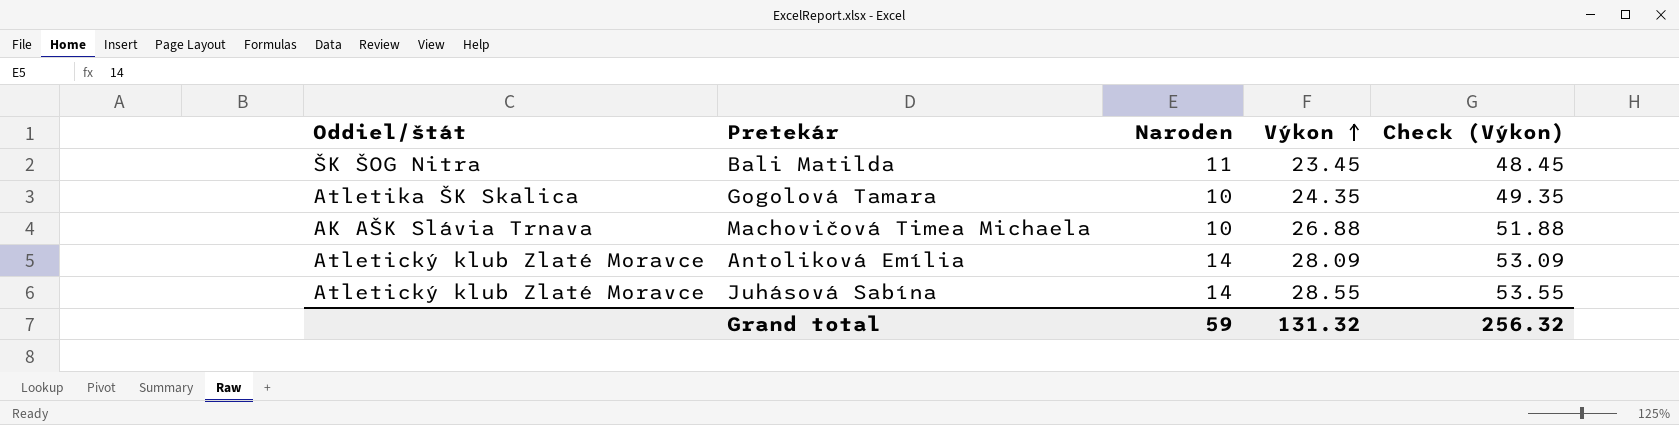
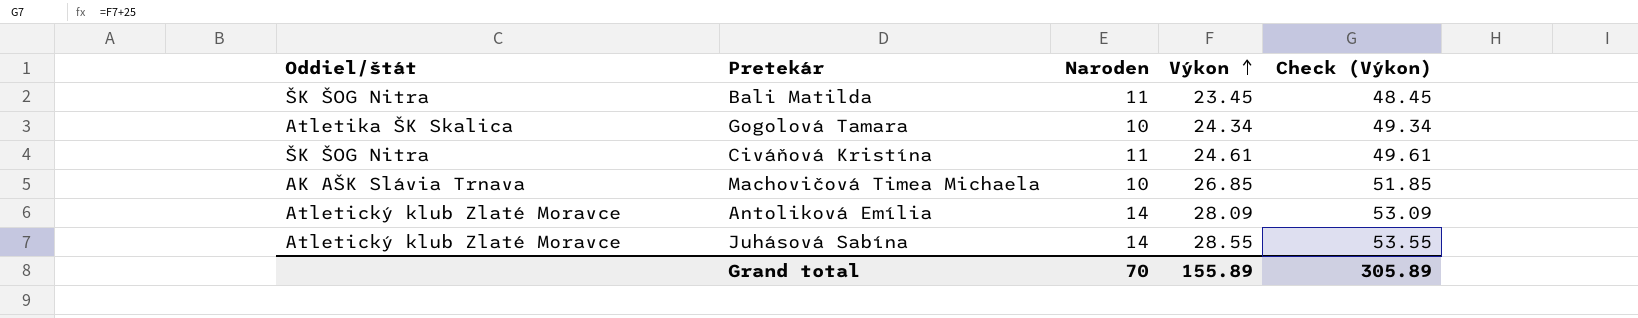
Gogolová Tamara | Výkon: 24.35 -> 24.34
Gogolová Tamara | Check (Výkon): 49.35 -> 49.34
row Civáňová Kristína: none -> ŠK ŠOG Nitra | 11 | 24.61 | 49.61
Machovičová Timea Michaela | Výkon: 26.88 -> 26.85
Machovičová Timea Michaela | Check (Výkon): 51.88 -> 51.85
Grand total | Naroden: 59 -> 70
Grand total | Výkon: 131.32 -> 155.89
Grand total | Check (Výkon): 256.32 -> 305.89

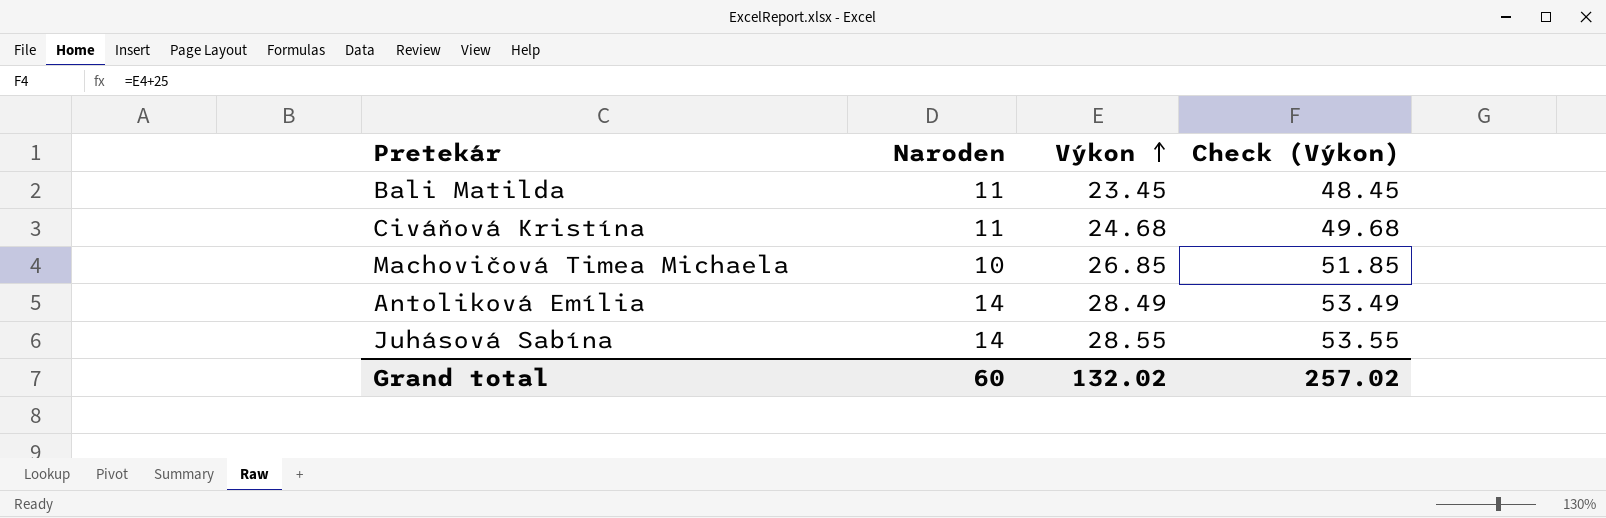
column Oddiel/štát | position: 1 -> none
row Gogolová Tamara: Atletika ŠK Skalica | 10 | 24.34 | 49.34 -> none
Civáňová Kristína | Výkon: 24.61 -> 24.68
Civáňová Kristína | Check (Výkon): 49.61 -> 49.68
Antoliková Emília | Výkon: 28.09 -> 28.49
Antoliková Emília | Check (Výkon): 53.09 -> 53.49
Grand total | Naroden: 70 -> 60
Grand total | Výkon: 155.89 -> 132.02
Grand total | Check (Výkon): 305.89 -> 257.02

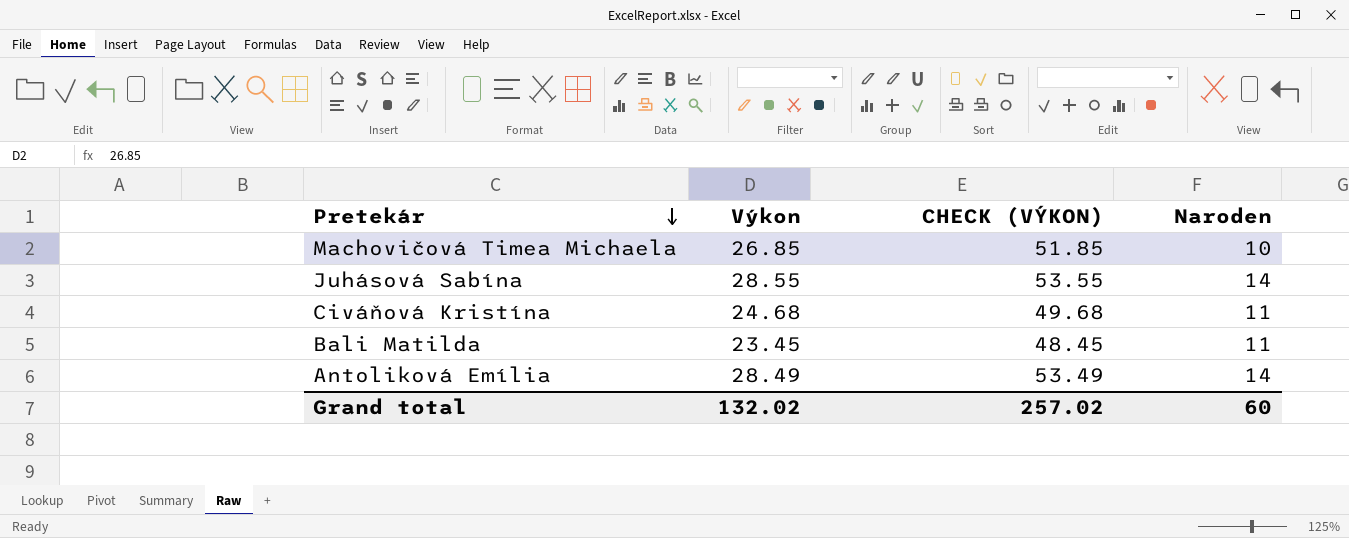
row order: Výkon ascending -> Pretekár descending
column name: Check (Výkon) -> CHECK (VÝKON)
column Naroden | position: 2 -> 4

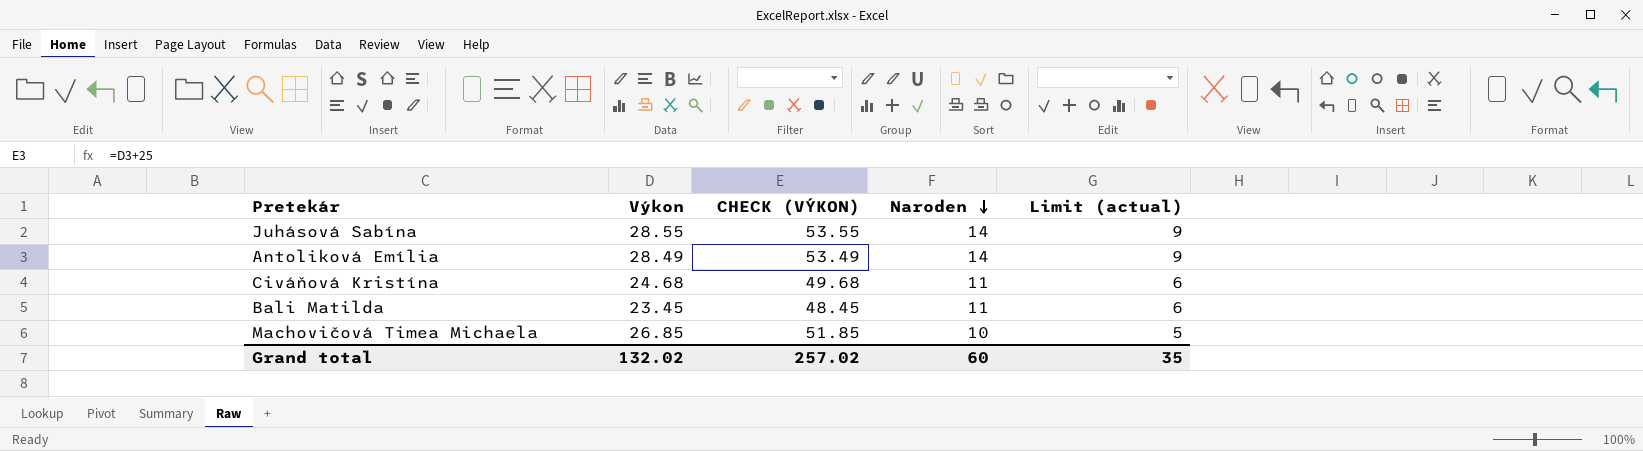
row order: Pretekár descending -> Naroden descending
column Limit (actual) | formula: none -> [Naroden] - 5

